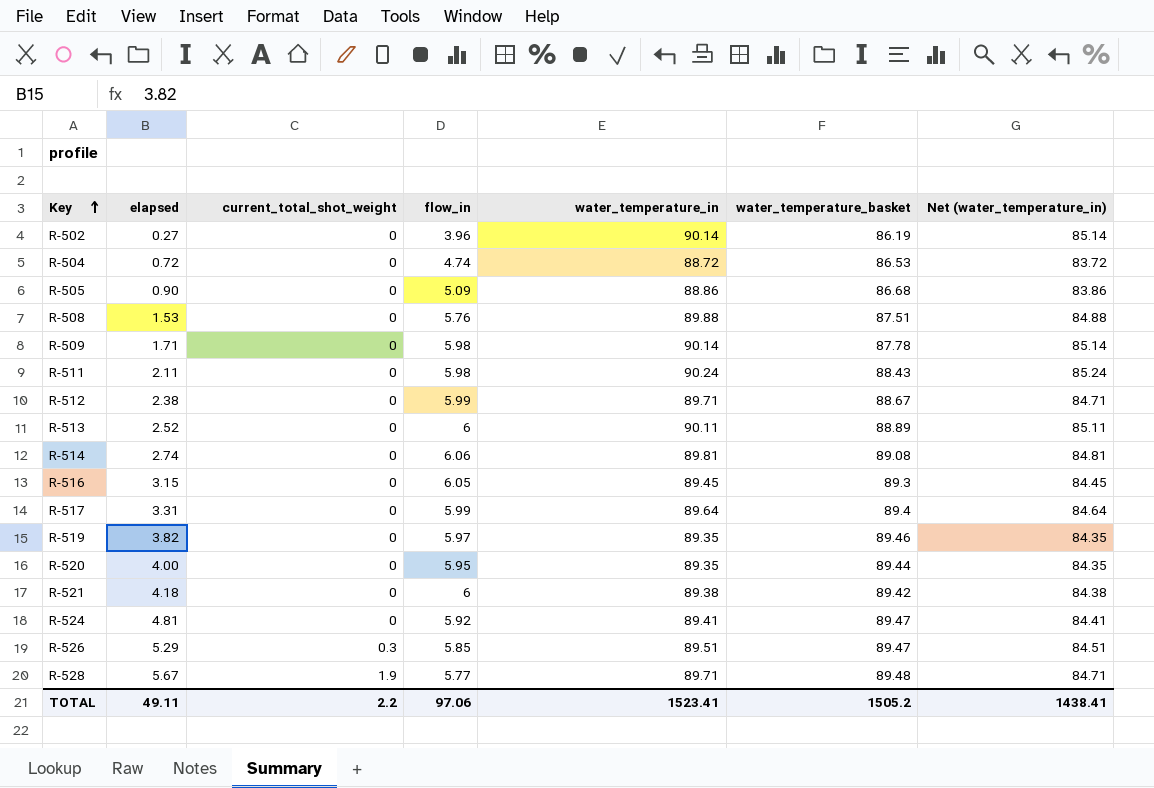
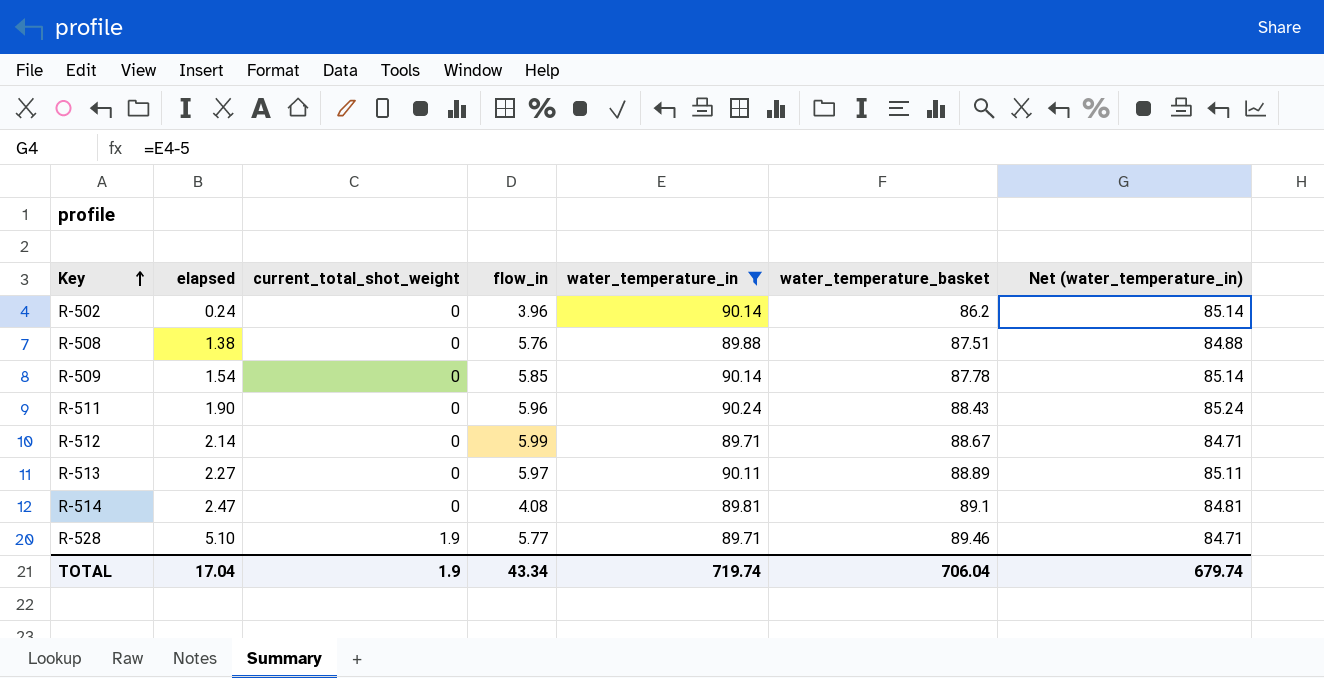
filter: none -> water_temperature_in >= 89.71
R-502 | elapsed: 0.27 -> 0.24
R-502 | water_temperature_basket: 86.19 -> 86.2
R-508 | elapsed: 1.53 -> 1.38
R-509 | elapsed: 1.71 -> 1.54
R-509 | flow_in: 5.98 -> 5.85
R-511 | elapsed: 2.11 -> 1.90
R-511 | flow_in: 5.98 -> 5.96
R-512 | elapsed: 2.38 -> 2.14
R-513 | elapsed: 2.52 -> 2.27
R-513 | flow_in: 6 -> 5.97
R-514 | elapsed: 2.74 -> 2.47
R-514 | flow_in: 6.06 -> 4.08
R-514 | water_temperature_basket: 89.08 -> 89.1
R-528 | elapsed: 5.67 -> 5.10
R-528 | water_temperature_basket: 89.48 -> 89.46
TOTAL | elapsed: 49.11 -> 17.04
TOTAL | current_total_shot_weight: 2.2 -> 1.9
TOTAL | flow_in: 97.06 -> 43.34
TOTAL | water_temperature_in: 1523.41 -> 719.74
TOTAL | water_temperature_basket: 1505.2 -> 706.04
TOTAL | Net (water_temperature_in): 1438.41 -> 679.74

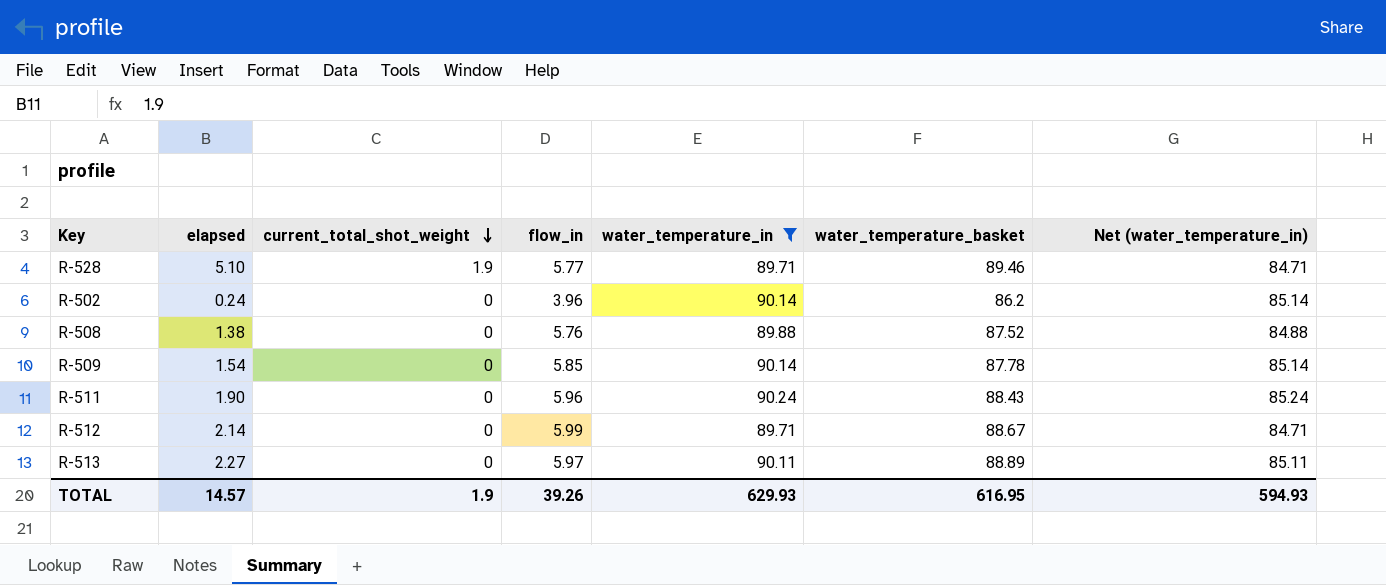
row order: Key ascending -> current_total_shot_weight descending
row R-514: 2.47 | 0 | 4.08 | 89.81 | 89.1 | 84.81 -> none
R-508 | water_temperature_basket: 87.51 -> 87.52
TOTAL | elapsed: 17.04 -> 14.57
TOTAL | flow_in: 43.34 -> 39.26
TOTAL | water_temperature_in: 719.74 -> 629.93
TOTAL | water_temperature_basket: 706.04 -> 616.95
TOTAL | Net (water_temperature_in): 679.74 -> 594.93

